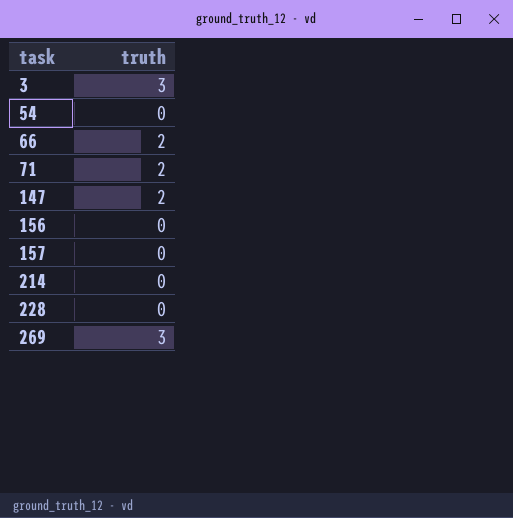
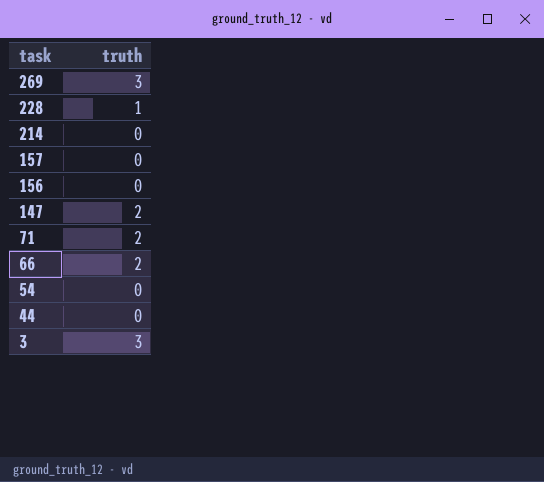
row order: task ascending -> task descending
228 | truth: 0 -> 1
row 44: none -> 0

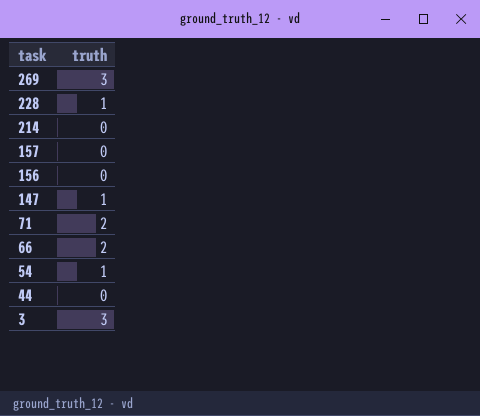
147 | truth: 2 -> 1
54 | truth: 0 -> 1

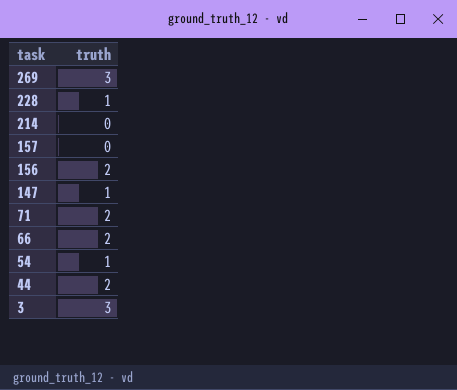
156 | truth: 0 -> 2
44 | truth: 0 -> 2

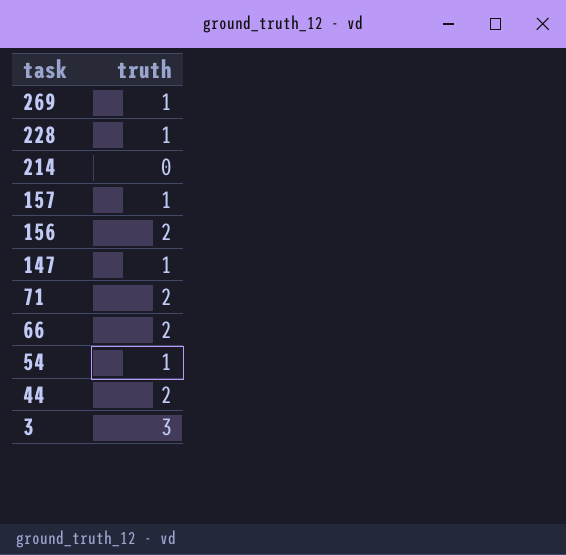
269 | truth: 3 -> 1
157 | truth: 0 -> 1

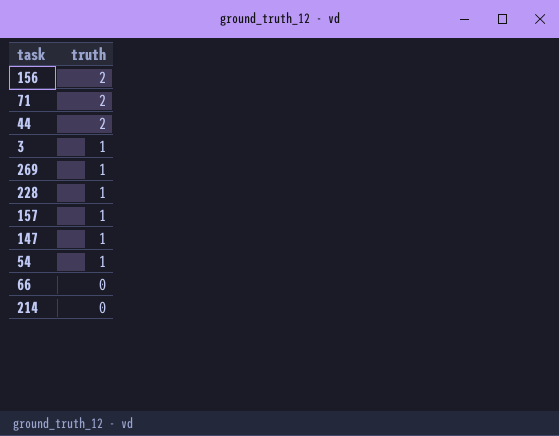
row order: task descending -> truth descending
3 | truth: 3 -> 1
66 | truth: 2 -> 0

